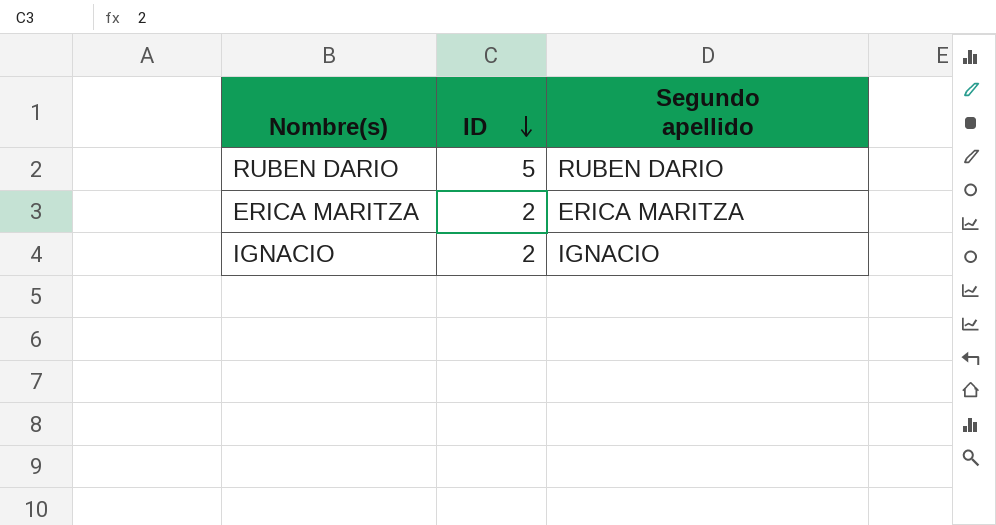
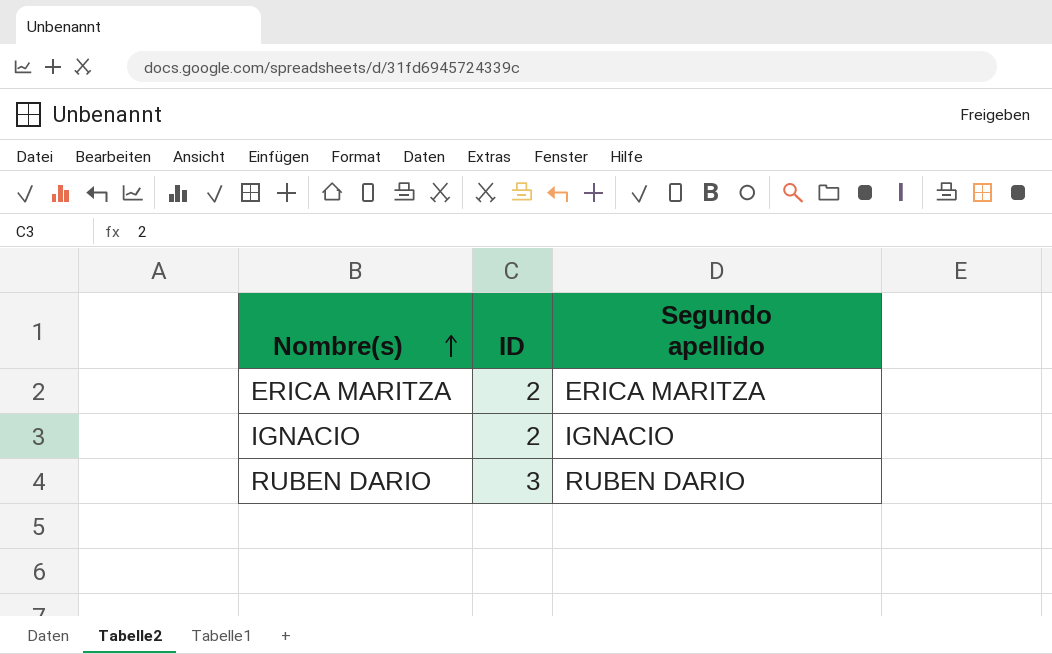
row order: ID descending -> Nombre(s) ascending
RUBEN DARIO | ID: 5 -> 3

